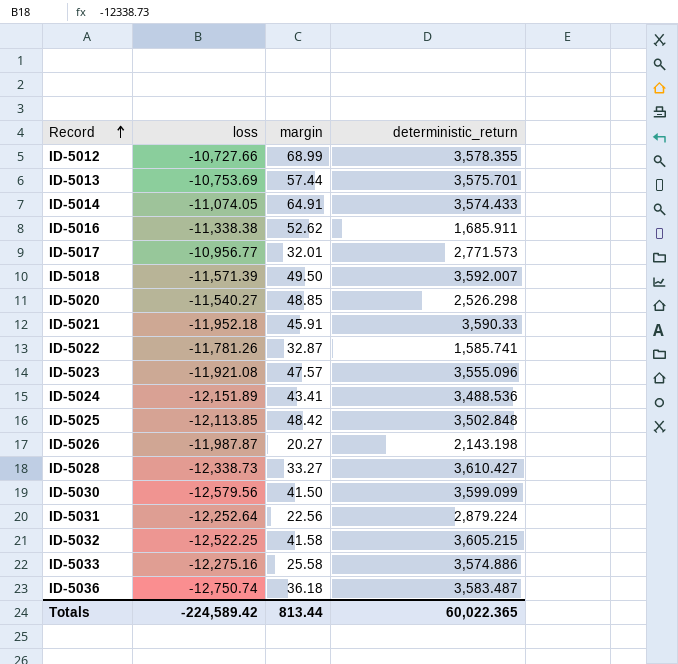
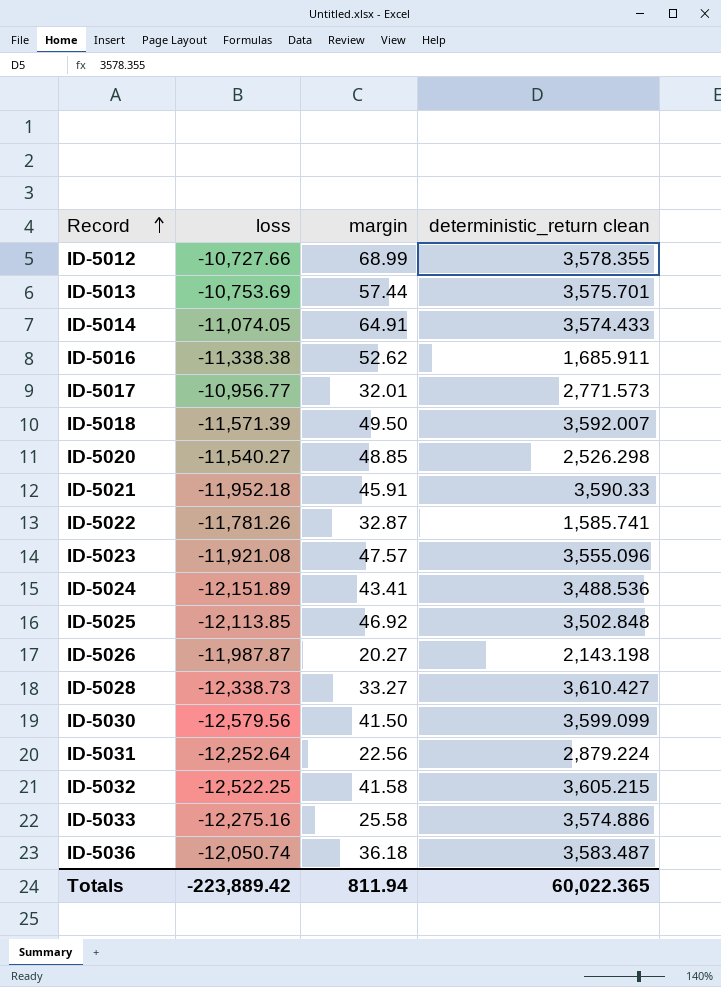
column name: deterministic_return -> deterministic_return clean
ID-5025 | margin: 48.42 -> 46.92
ID-5036 | loss: -12,750.74 -> -12,050.74
Totals | loss: -224,589.42 -> -223,889.42
Totals | margin: 813.44 -> 811.94

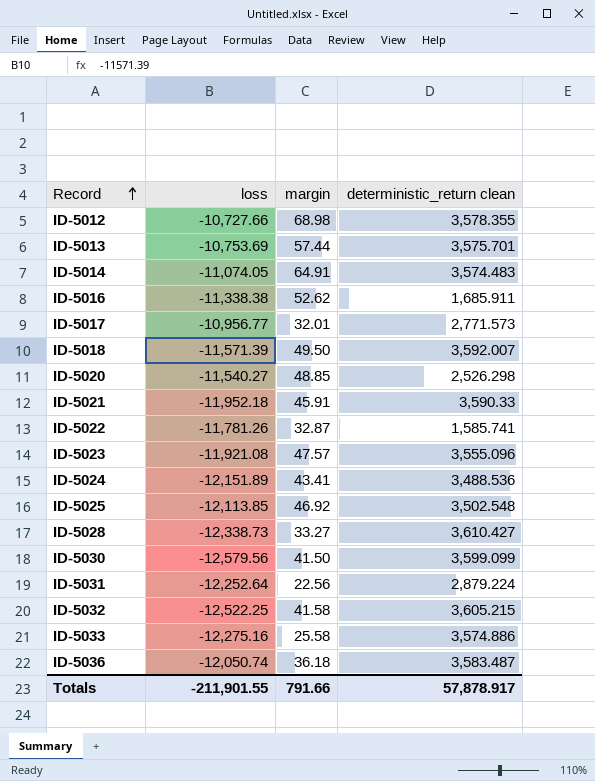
row ID-5026: -11,987.87 | 20.27 | 2,143.198 -> none
ID-5012 | margin: 68.99 -> 68.98
ID-5014 | deterministic_return clean: 3,574.433 -> 3,574.483
ID-5025 | deterministic_return clean: 3,502.848 -> 3,502.548
Totals | loss: -223,889.42 -> -211,901.55
Totals | margin: 811.94 -> 791.66
Totals | deterministic_return clean: 60,022.365 -> 57,878.917

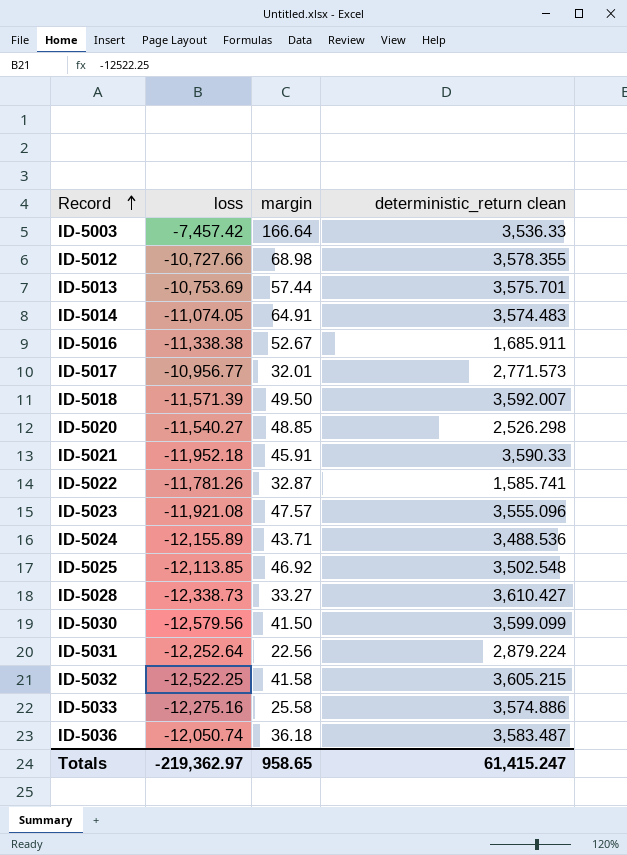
row ID-5003: none -> -7,457.42 | 166.64 | 3,536.33
ID-5016 | margin: 52.62 -> 52.67
ID-5024 | loss: -12,151.89 -> -12,155.89
ID-5024 | margin: 43.41 -> 43.71
Totals | loss: -211,901.55 -> -219,362.97
Totals | margin: 791.66 -> 958.65
Totals | deterministic_return clean: 57,878.917 -> 61,415.247

